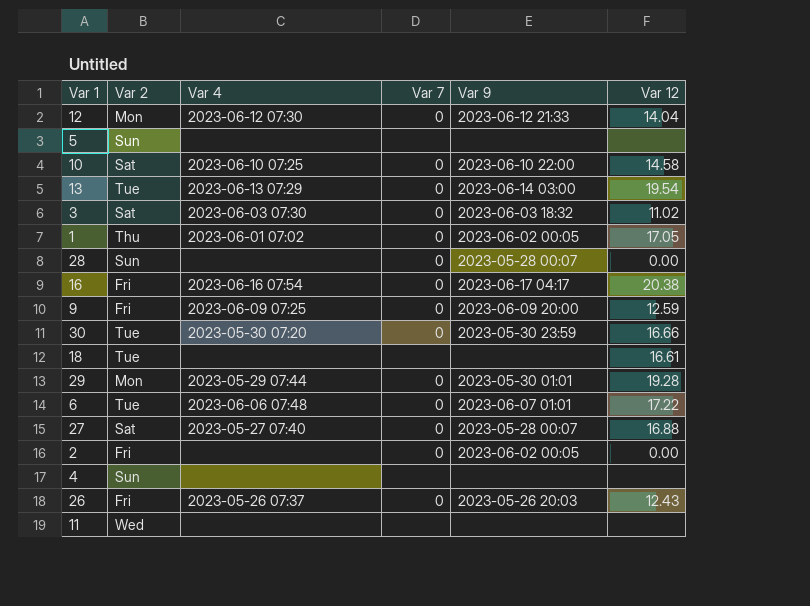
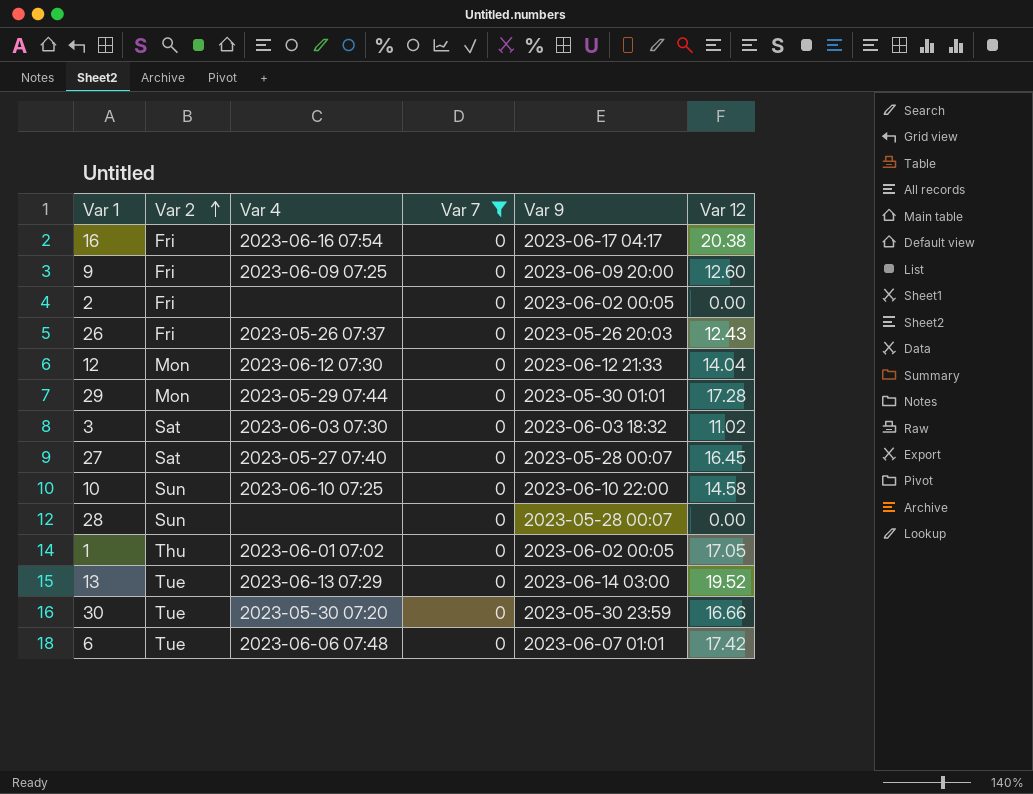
filter: none -> Var 7 = 0
row order: none -> Var 2 ascending
9 | Var 12: 12.59 -> 12.60
29 | Var 12: 19.28 -> 17.28
27 | Var 12: 16.88 -> 16.45
10 | Var 2: Sat -> Sun
13 | Var 12: 19.54 -> 19.52
6 | Var 12: 17.22 -> 17.42

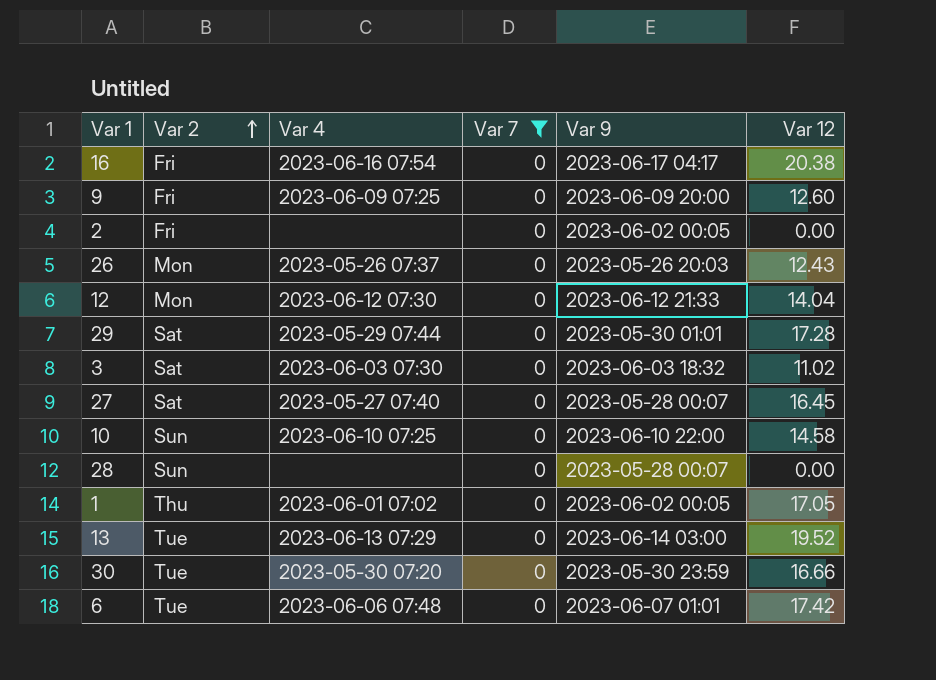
26 | Var 2: Fri -> Mon
29 | Var 2: Mon -> Sat

